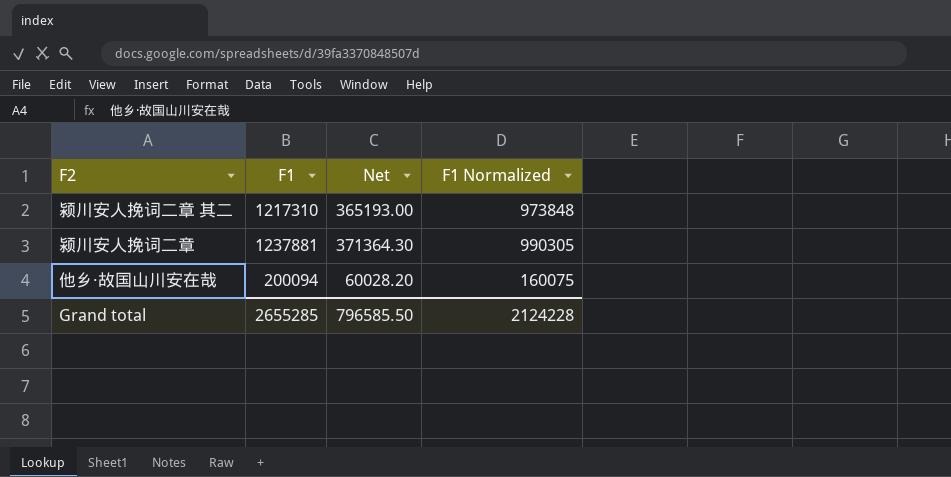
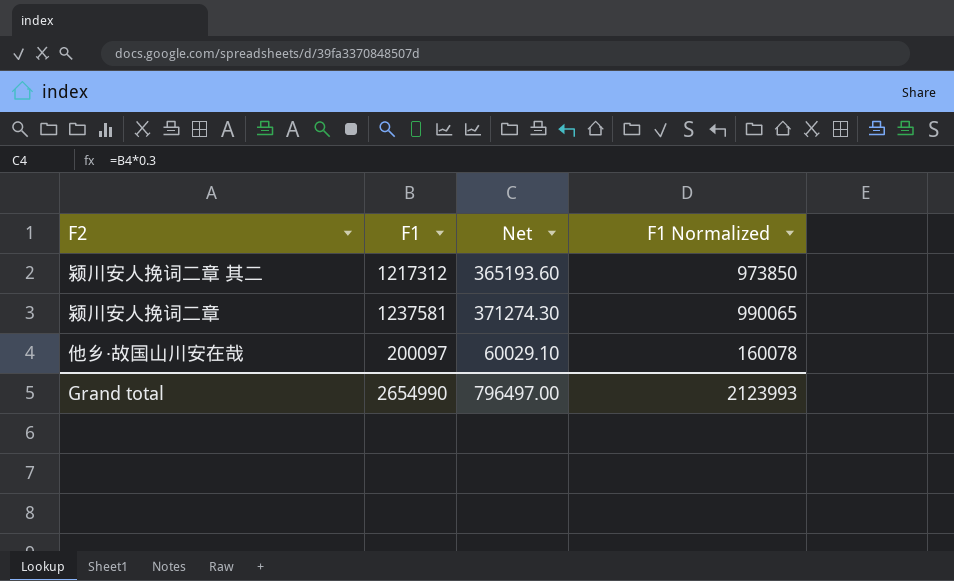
颍川安人挽词二章 其二 | F1: 1217310 -> 1217312
颍川安人挽词二章 其二 | Net: 365193.00 -> 365193.60
颍川安人挽词二章 其二 | F1 Normalized: 973848 -> 973850
颍川安人挽词二章 | F1: 1237881 -> 1237581
颍川安人挽词二章 | Net: 371364.30 -> 371274.30
颍川安人挽词二章 | F1 Normalized: 990305 -> 990065
他乡·故国山川安在哉 | F1: 200094 -> 200097
他乡·故国山川安在哉 | Net: 60028.20 -> 60029.10
他乡·故国山川安在哉 | F1 Normalized: 160075 -> 160078
Grand total | F1: 2655285 -> 2654990
Grand total | Net: 796585.50 -> 796497.00
Grand total | F1 Normalized: 2124228 -> 2123993

